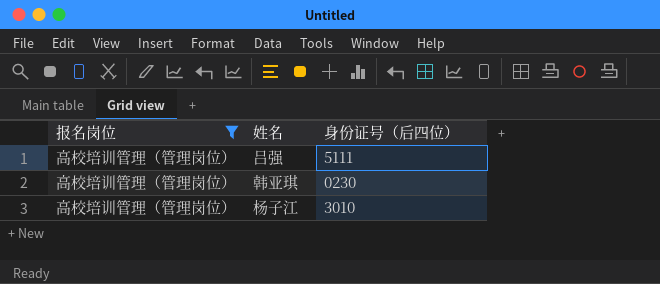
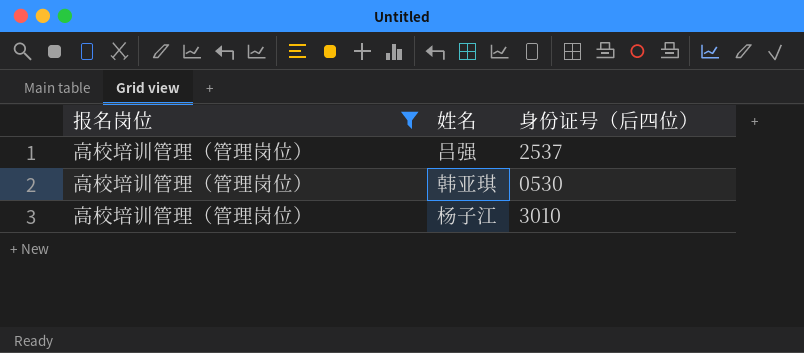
吕强 | 身份证号（后四位）: 5111 -> 2537
韩亚琪 | 身份证号（后四位）: 0230 -> 0530

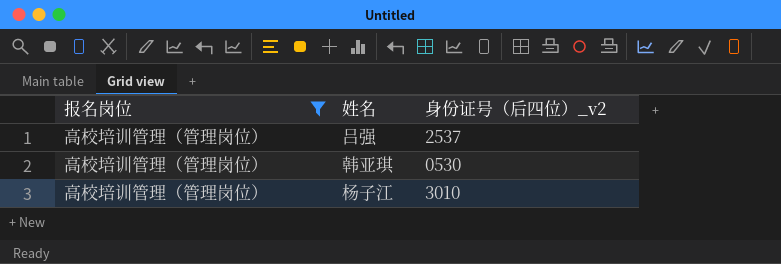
column name: 身份证号（后四位） -> 身份证号（后四位）_v2

